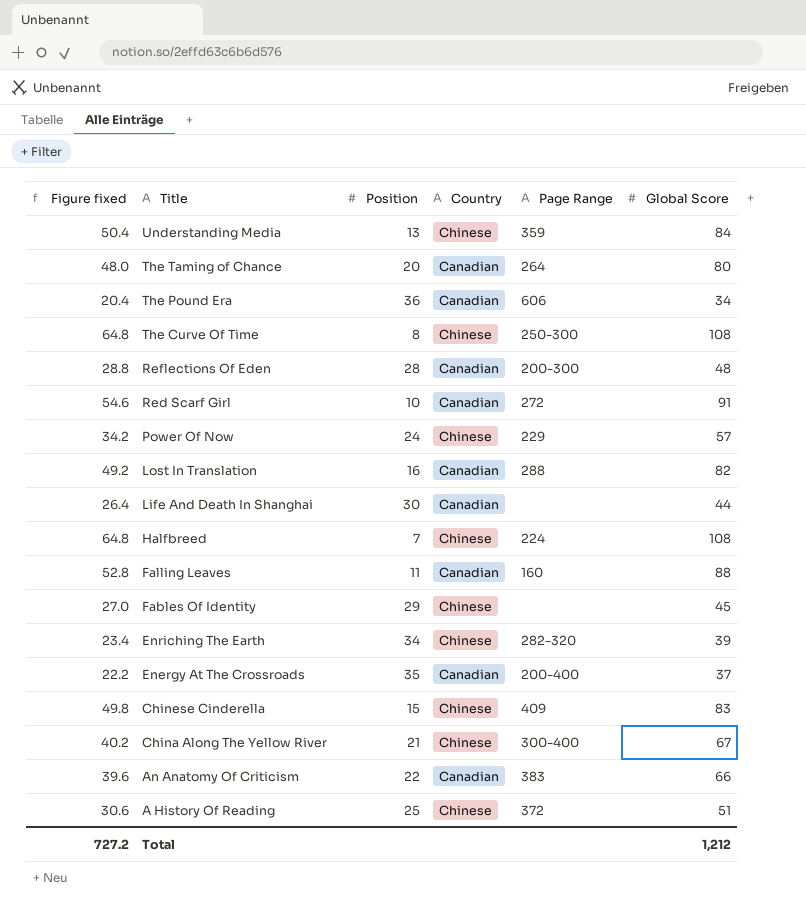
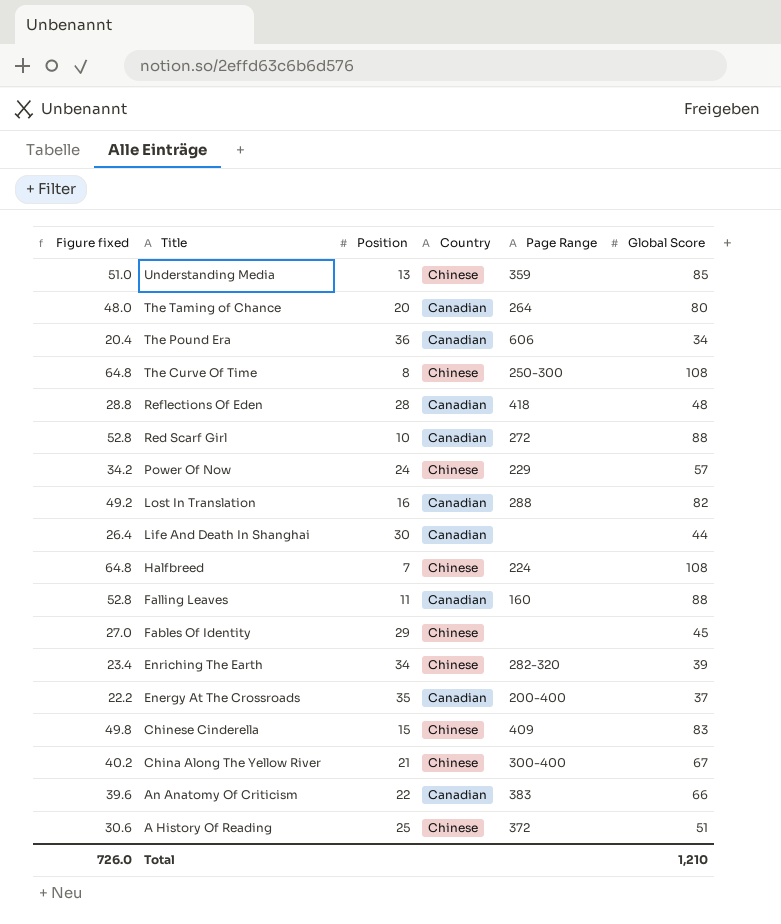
Understanding Media | Figure fixed: 50.4 -> 51.0
Understanding Media | Global Score: 84 -> 85
Reflections Of Eden | Page Range: 200-300 -> 418
Red Scarf Girl | Figure fixed: 54.6 -> 52.8
Red Scarf Girl | Global Score: 91 -> 88
Total | Figure fixed: 727.2 -> 726.0
Total | Global Score: 1,212 -> 1,210

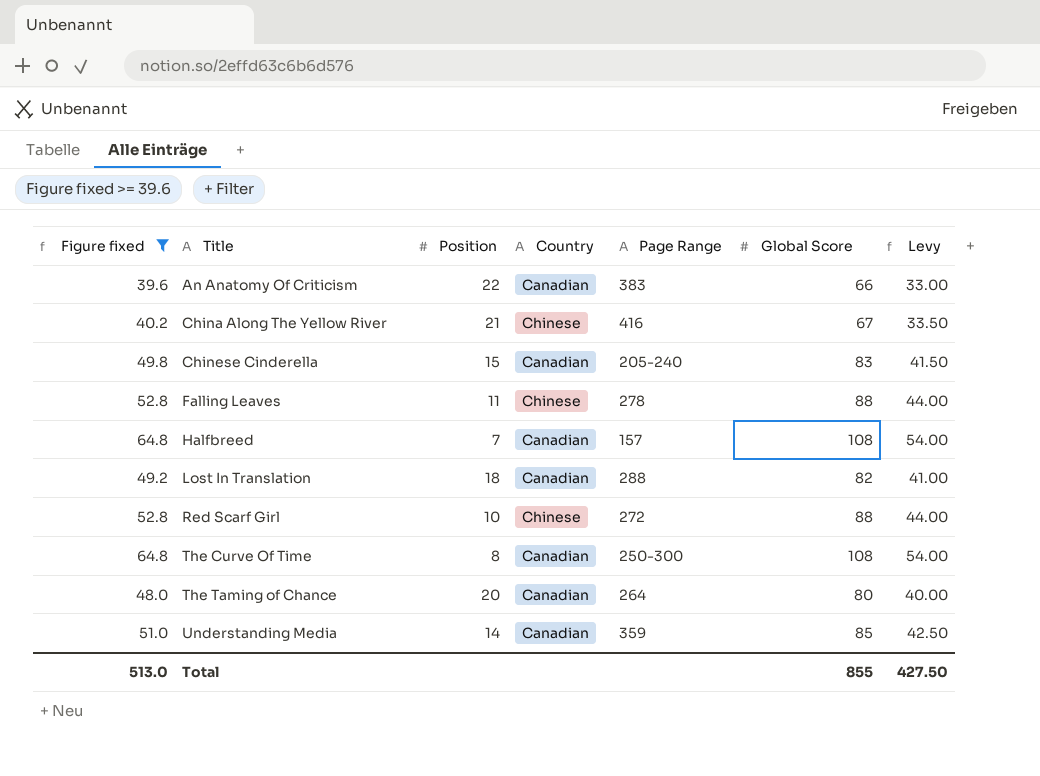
filter: none -> Figure fixed >= 39.6
row order: Title descending -> Title ascending
column Levy | formula: none -> [Global Score] * 0.5
China Along The Yellow River | Page Range: 300-400 -> 416
Chinese Cinderella | Country: Chinese -> Canadian
Chinese Cinderella | Page Range: 409 -> 205-240
Falling Leaves | Country: Canadian -> Chinese
Falling Leaves | Page Range: 160 -> 278
Halfbreed | Country: Chinese -> Canadian
Halfbreed | Page Range: 224 -> 157
Lost In Translation | Position: 16 -> 18
Red Scarf Girl | Country: Canadian -> Chinese
The Curve Of Time | Country: Chinese -> Canadian
Understanding Media | Position: 13 -> 14
Understanding Media | Country: Chinese -> Canadian
Total | Figure fixed: 726.0 -> 513.0
Total | Global Score: 1,210 -> 855

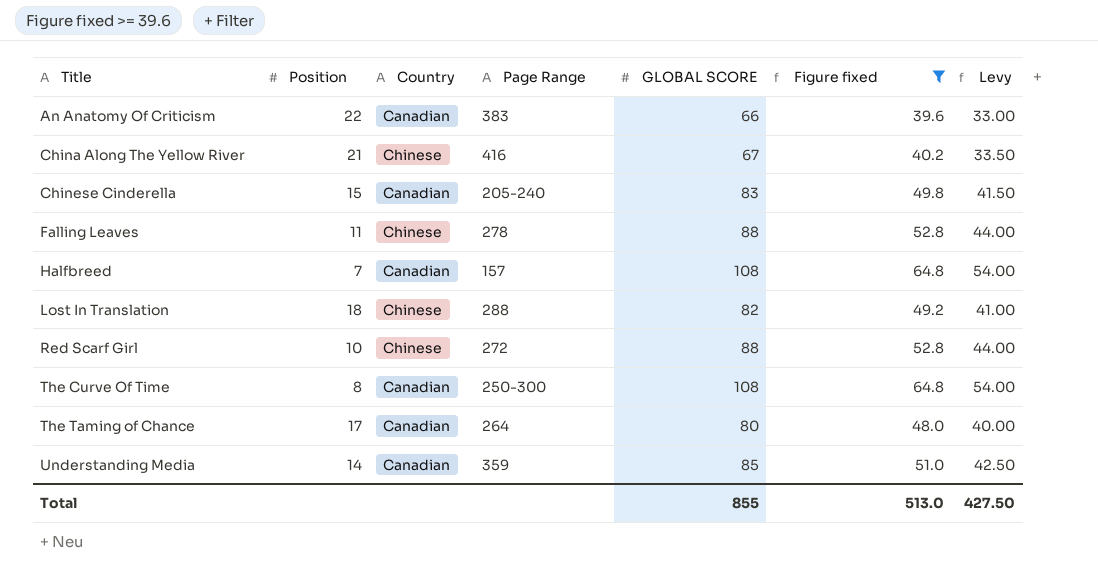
column name: Global Score -> GLOBAL SCORE
column Figure fixed | position: 1 -> 6
Lost In Translation | Country: Canadian -> Chinese
The Taming of Chance | Position: 20 -> 17

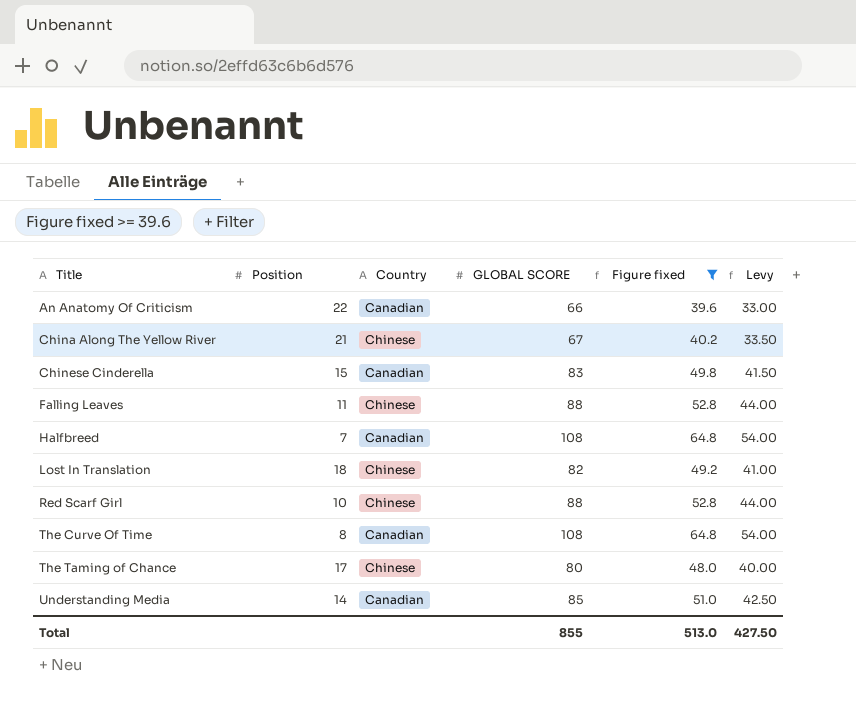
column Page Range | position: 4 -> none
The Taming of Chance | Country: Canadian -> Chinese

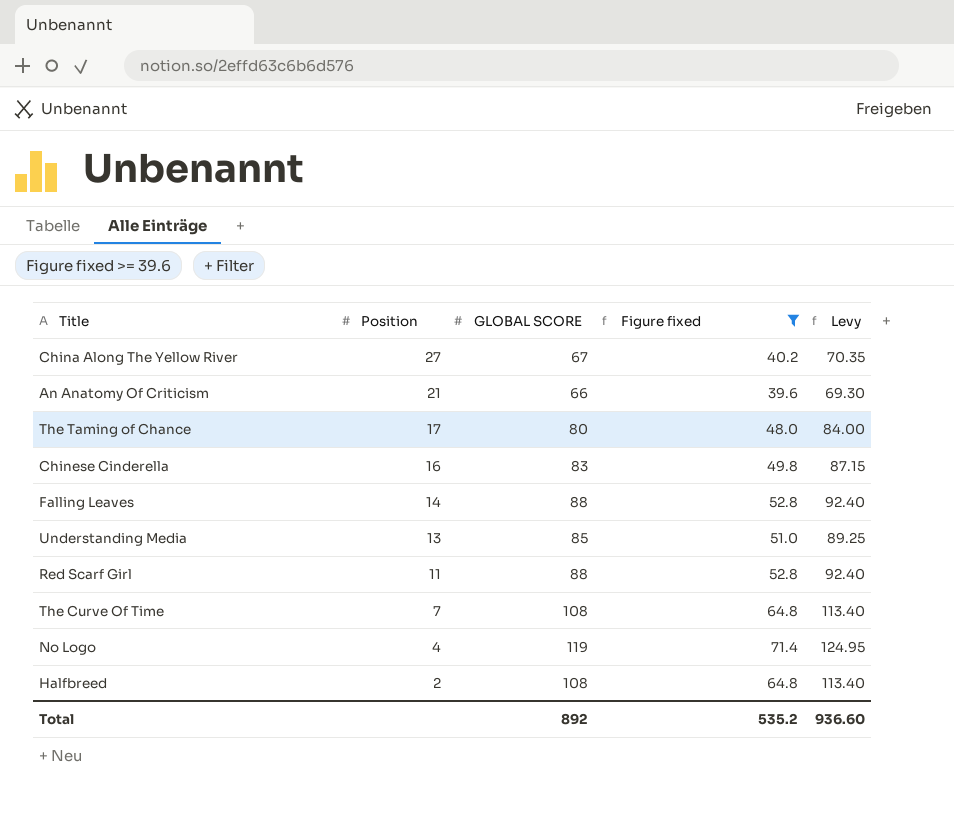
row order: Title ascending -> Position descending
column Country | position: 3 -> none
column Levy | formula: [GLOBAL SCORE] * 0.5 -> [GLOBAL SCORE] * 1.05
row Lost In Translation: 18 | Chinese | 82 | 49.2 | 41.00 -> none
China Along The Yellow River | Position: 21 -> 27
An Anatomy Of Criticism | Position: 22 -> 21
Chinese Cinderella | Position: 15 -> 16
Falling Leaves | Position: 11 -> 14
Understanding Media | Position: 14 -> 13
Red Scarf Girl | Position: 10 -> 11
The Curve Of Time | Position: 8 -> 7
row No Logo: none -> 4 | 119 | 71.4 | 124.95
Halfbreed | Position: 7 -> 2
Total | GLOBAL SCORE: 855 -> 892
Total | Figure fixed: 513.0 -> 535.2
Total | Levy: 427.50 -> 936.60

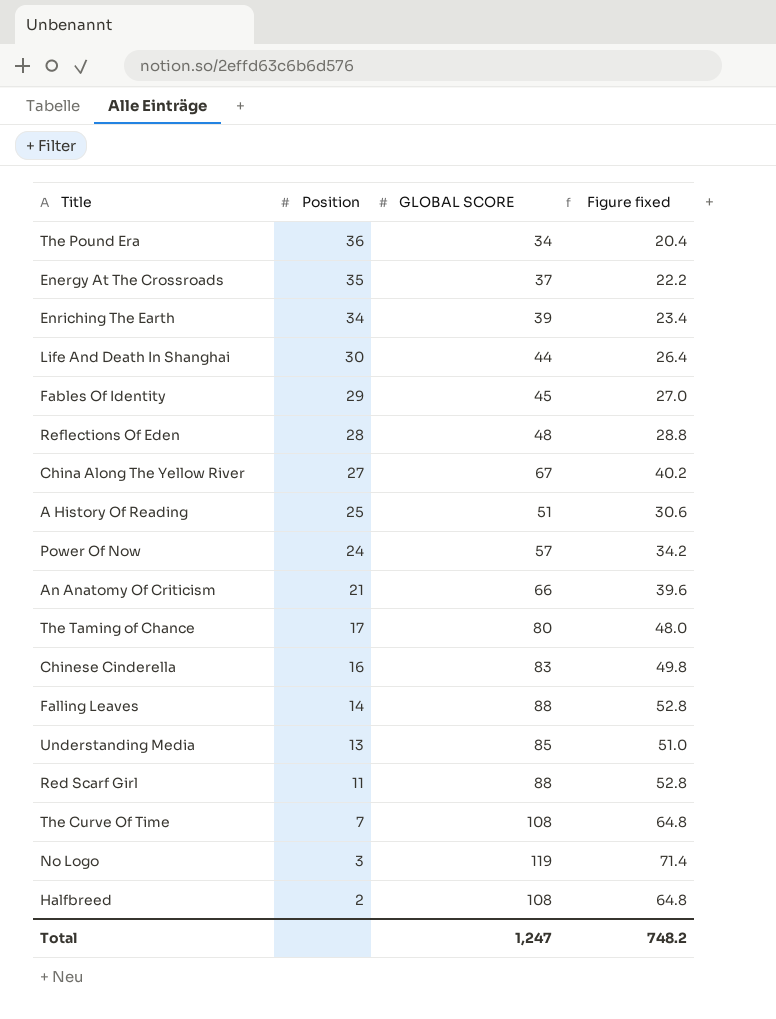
filter: Figure fixed >= 39.6 -> none
column Levy | formula: [GLOBAL SCORE] * 1.05 -> none
No Logo | Position: 4 -> 3
Total | GLOBAL SCORE: 892 -> 1,247
Total | Figure fixed: 535.2 -> 748.2

